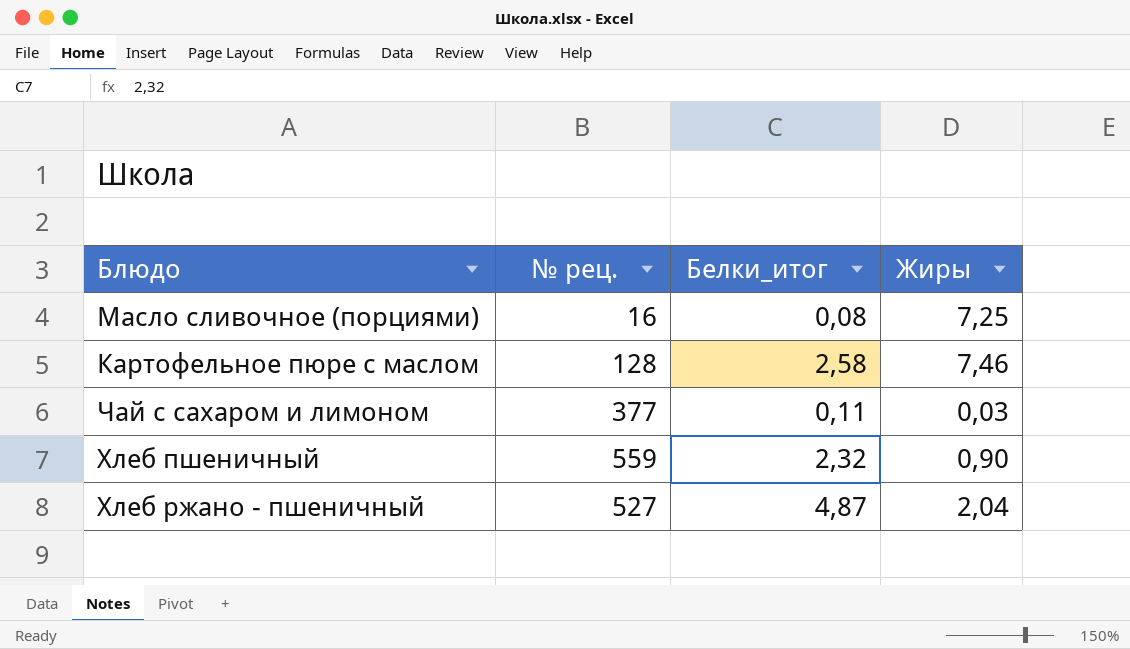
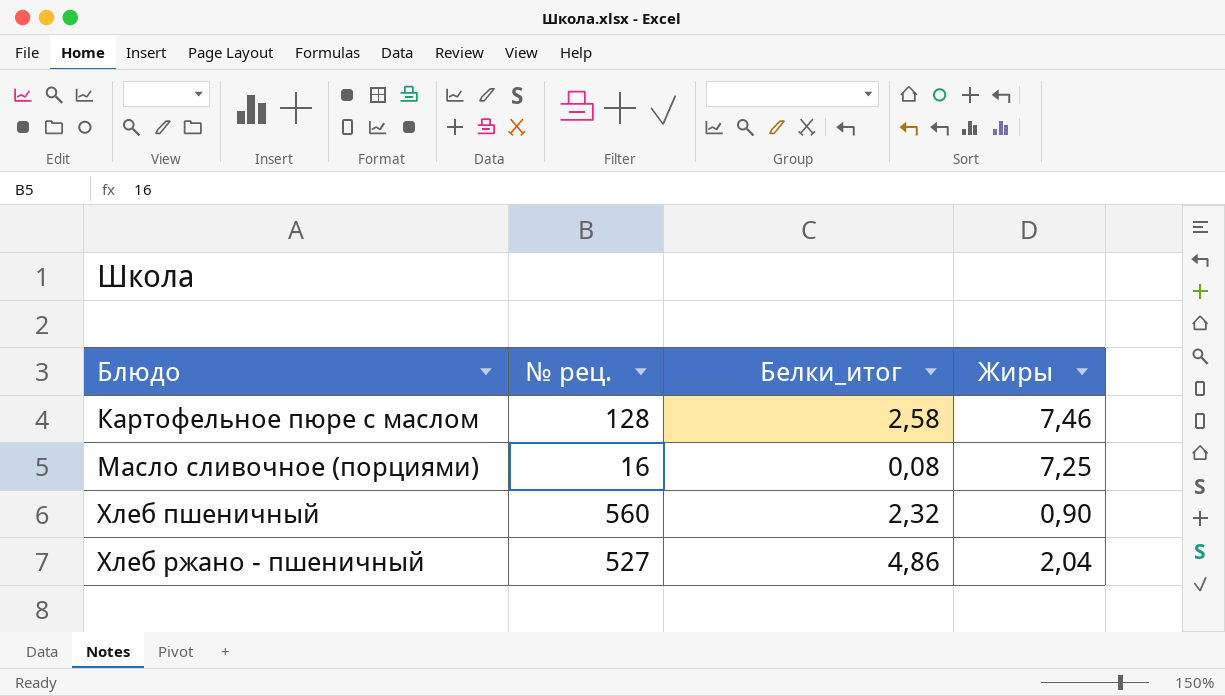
row order: none -> Блюдо ascending
row Чай с сахаром и лимоном: 377 | 0,11 | 0,03 -> none
Хлеб пшеничный | № рец.: 559 -> 560
Хлеб ржано - пшеничный | Белки_итог: 4,87 -> 4,86

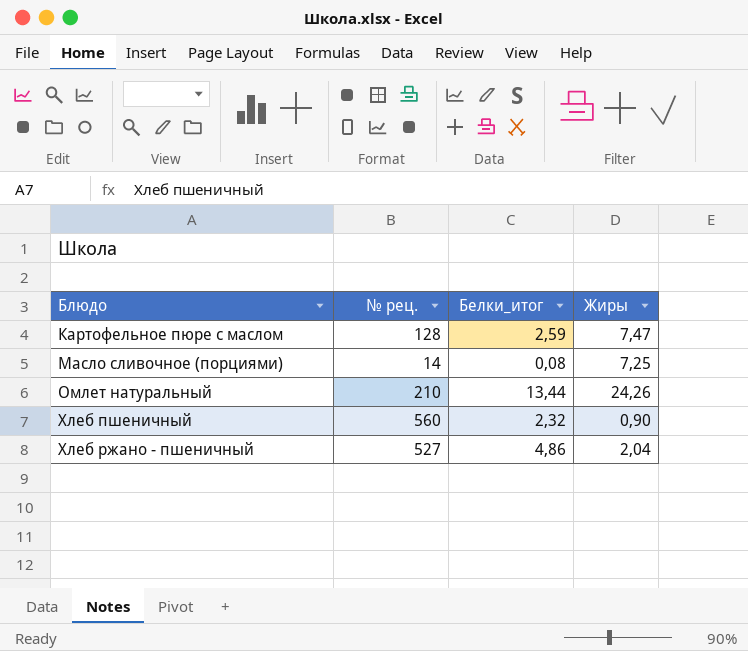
Картофельное пюре с маслом | Белки_итог: 2,58 -> 2,59
Картофельное пюре с маслом | Жиры: 7,46 -> 7,47
Масло сливочное (порциями) | № рец.: 16 -> 14
row Омлет натуральный: none -> 210 | 13,44 | 24,26

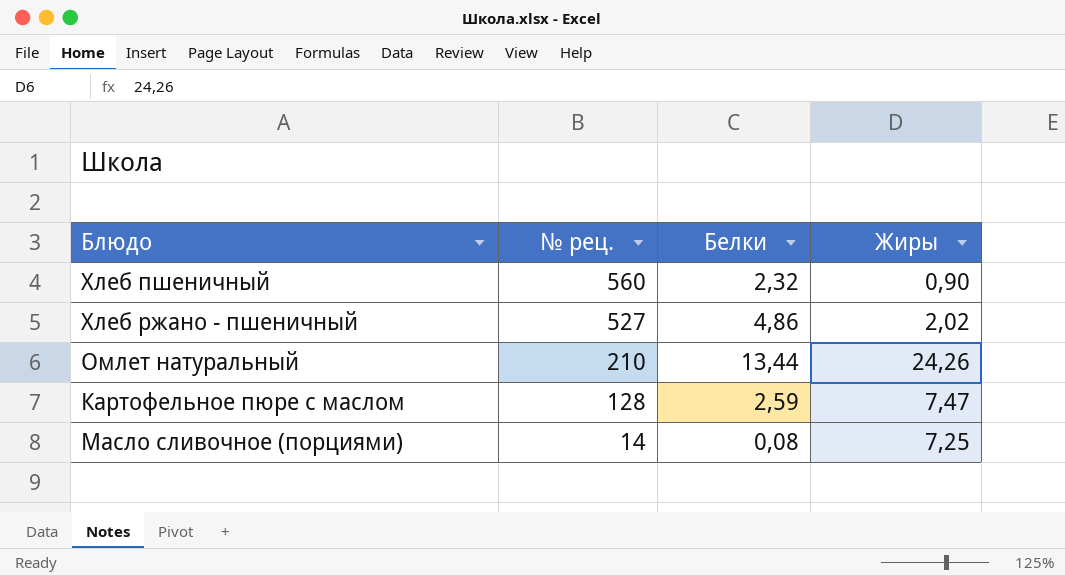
row order: Блюдо ascending -> № рец. descending
column name: Белки_итог -> Белки
Хлеб ржано - пшеничный | Жиры: 2,04 -> 2,02

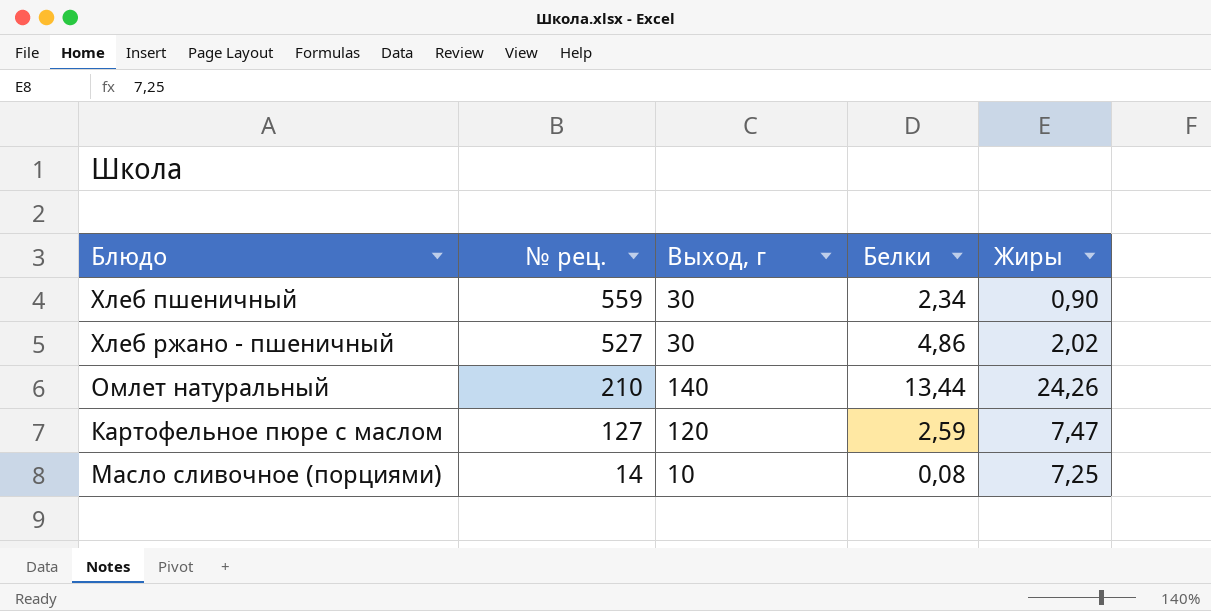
column Выход, г | position: none -> 3
Хлеб пшеничный | № рец.: 560 -> 559
Хлеб пшеничный | Белки: 2,32 -> 2,34
Картофельное пюре с маслом | № рец.: 128 -> 127

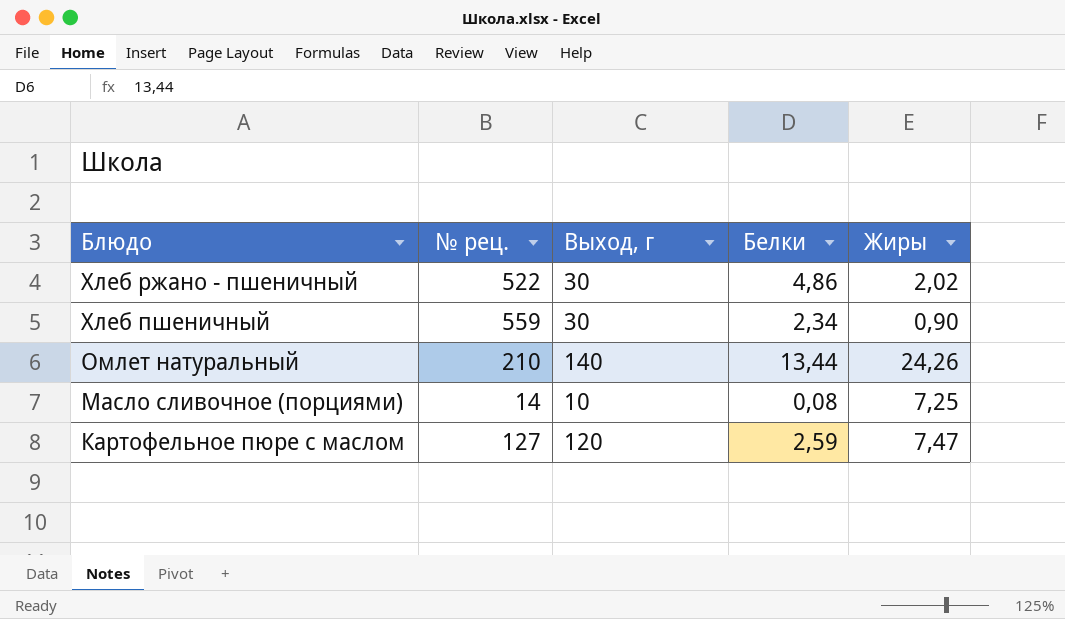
row order: № рец. descending -> Блюдо descending
Хлеб ржано - пшеничный | № рец.: 527 -> 522

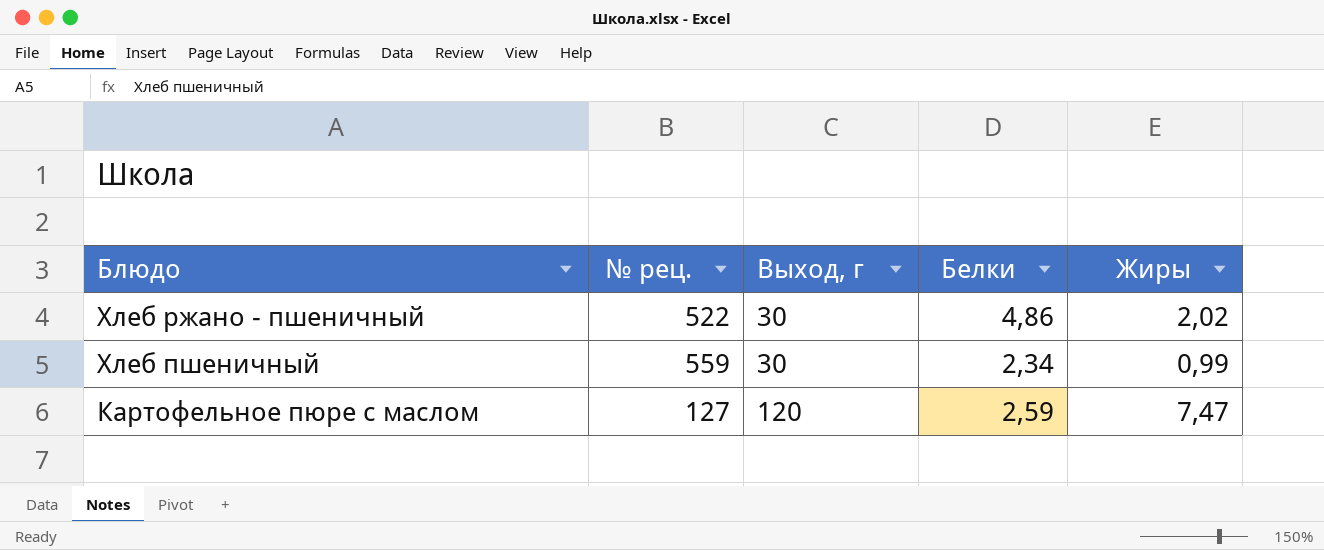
row Омлет натуральный: 210 | 140 | 13,44 | 24,26 -> none
row Масло сливочное (порциями): 14 | 10 | 0,08 | 7,25 -> none
Хлеб пшеничный | Жиры: 0,90 -> 0,99

